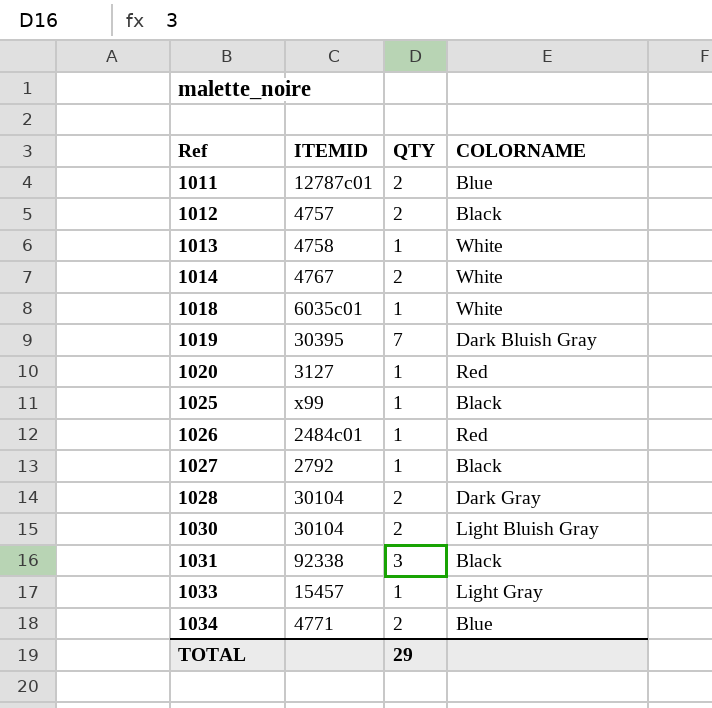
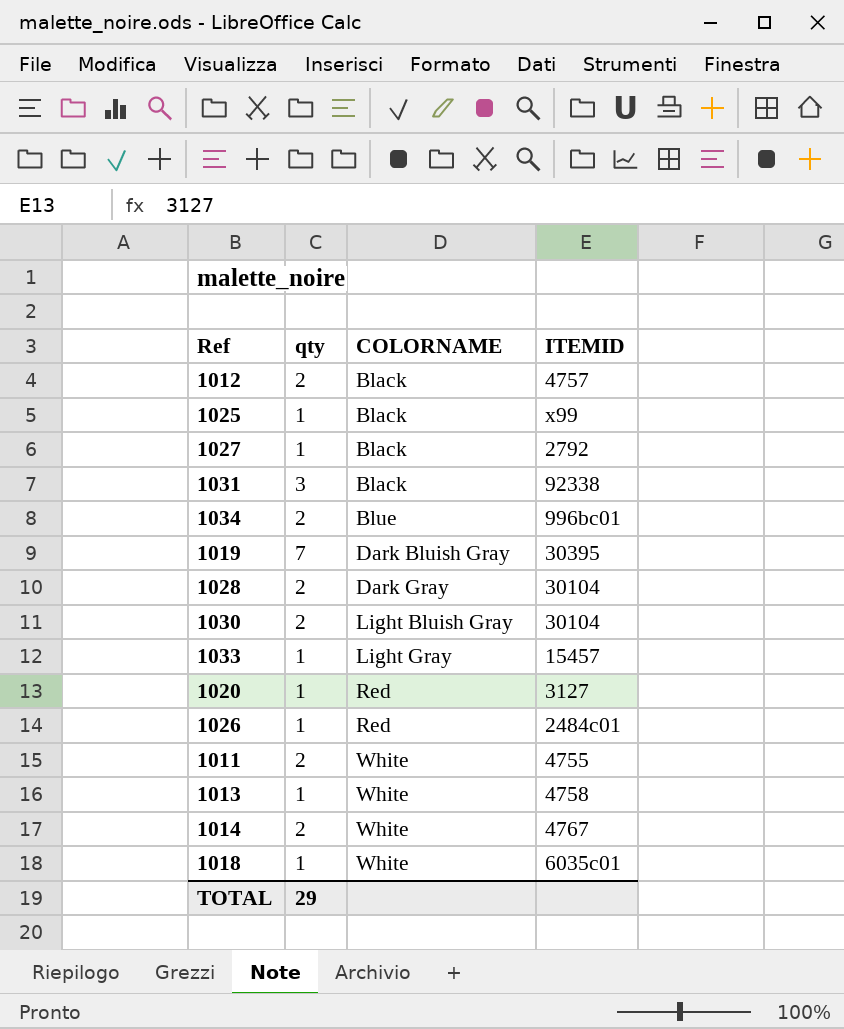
row order: Ref ascending -> COLORNAME ascending
column name: QTY -> qty
column ITEMID | position: 2 -> 4
1034 | ITEMID: 4771 -> 996bc01
1011 | COLORNAME: Blue -> White
1011 | ITEMID: 12787c01 -> 4755

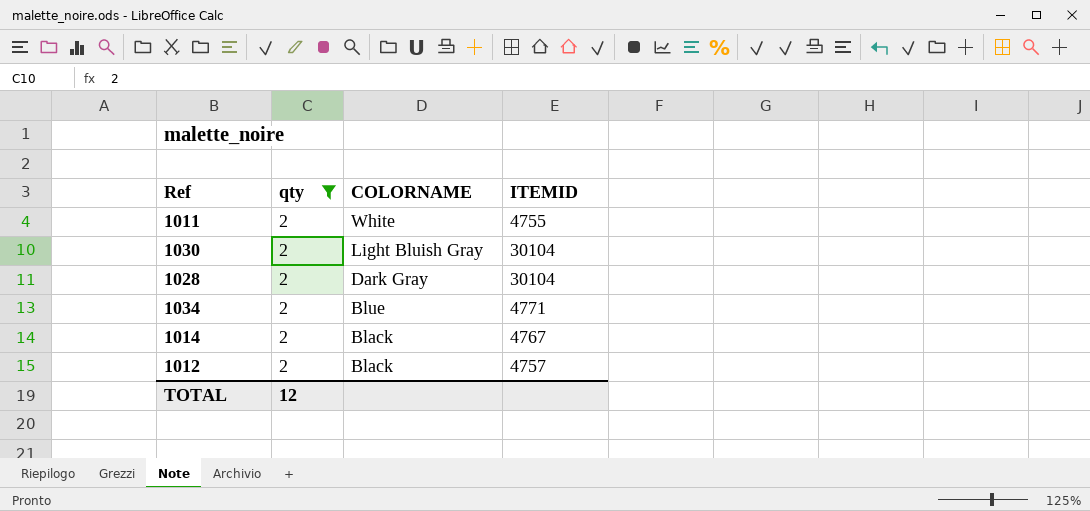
filter: none -> qty = 2
row order: COLORNAME ascending -> COLORNAME descending
1034 | ITEMID: 996bc01 -> 4771
1014 | COLORNAME: White -> Black
TOTAL | qty: 29 -> 12

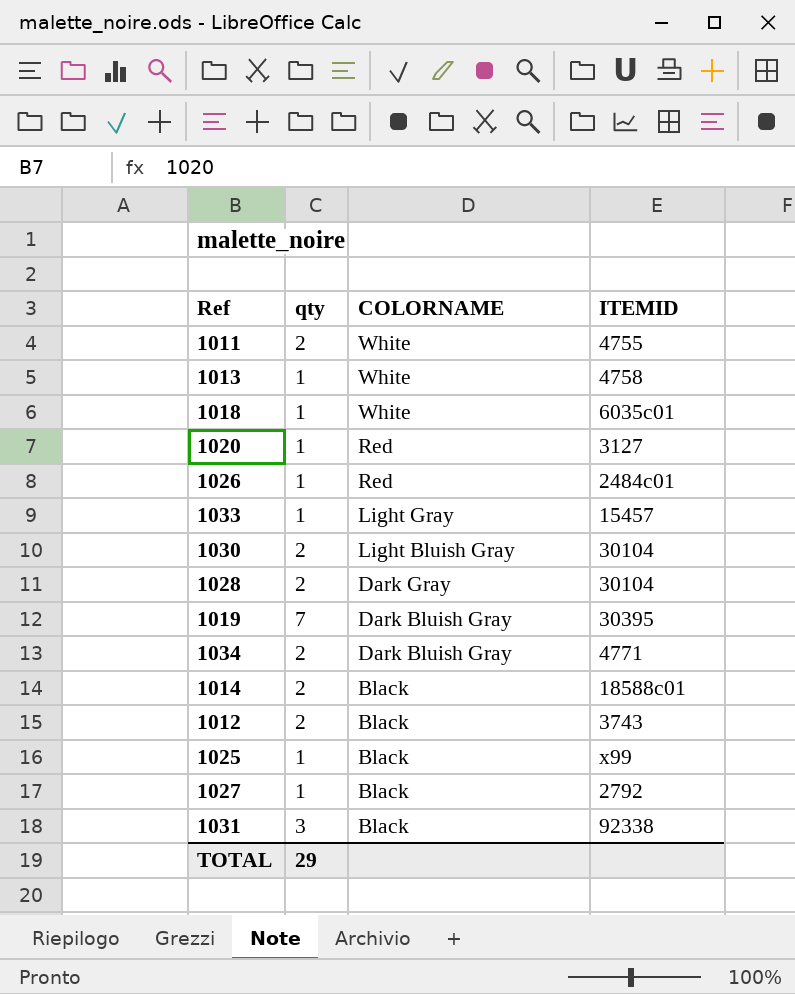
filter: qty = 2 -> none
1034 | COLORNAME: Blue -> Dark Bluish Gray
1014 | ITEMID: 4767 -> 18588c01
1012 | ITEMID: 4757 -> 3743
TOTAL | qty: 12 -> 29

